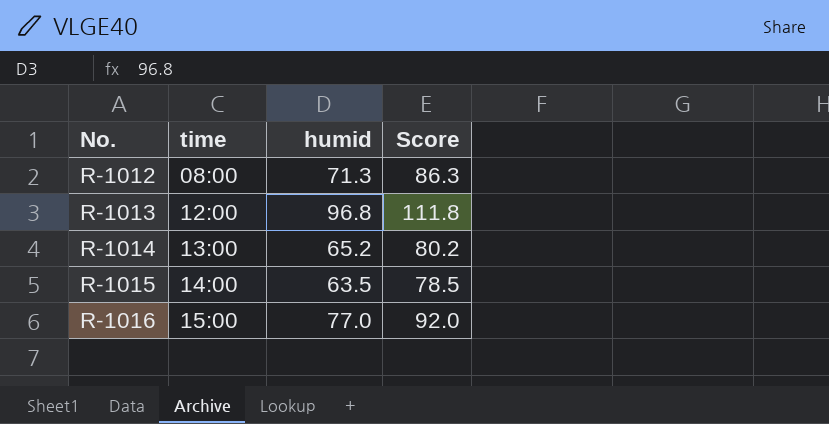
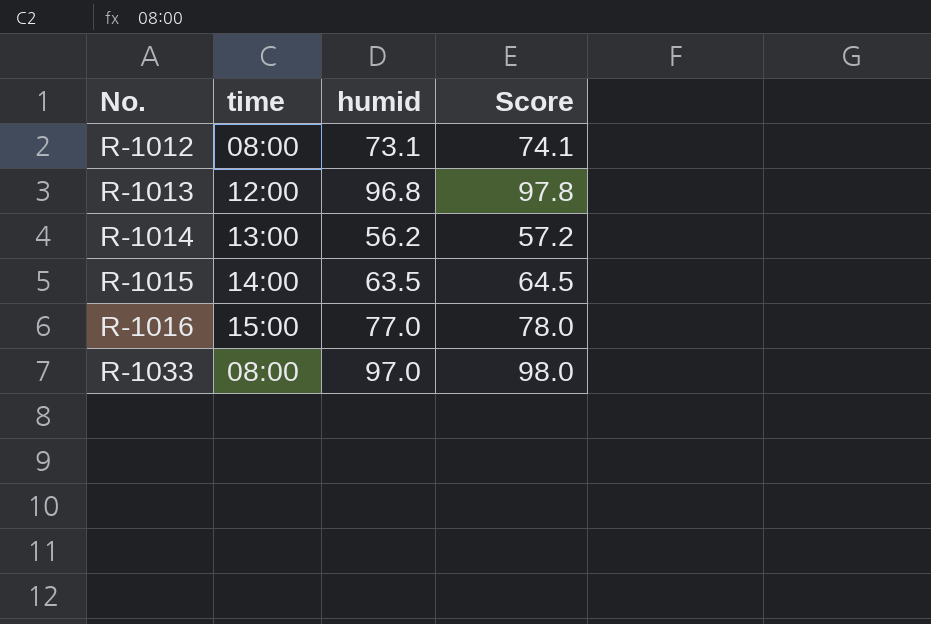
column Score | formula: [humid] + 15 -> [humid] + 1
R-1012 | humid: 71.3 -> 73.1
R-1014 | humid: 65.2 -> 56.2
row R-1033: none -> 08:00 | 97.0 | 98.0

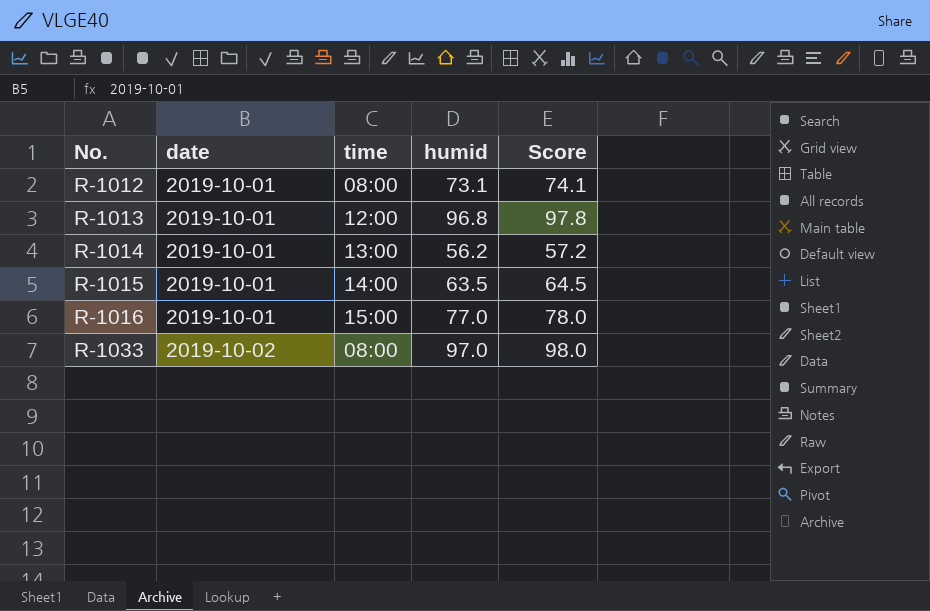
column date | position: none -> 2

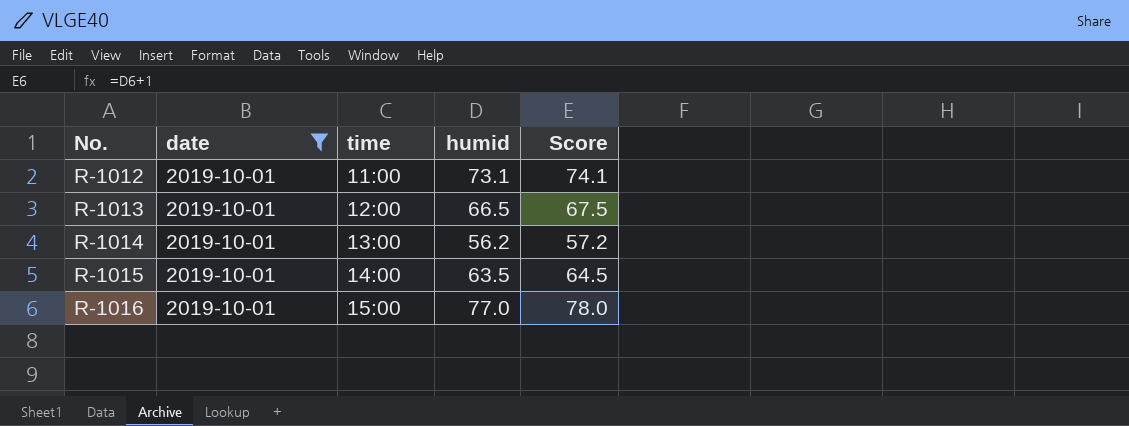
filter: none -> date = 2019-10-01
R-1012 | time: 08:00 -> 11:00
R-1013 | humid: 96.8 -> 66.5
R-1013 | Score: 97.8 -> 67.5

